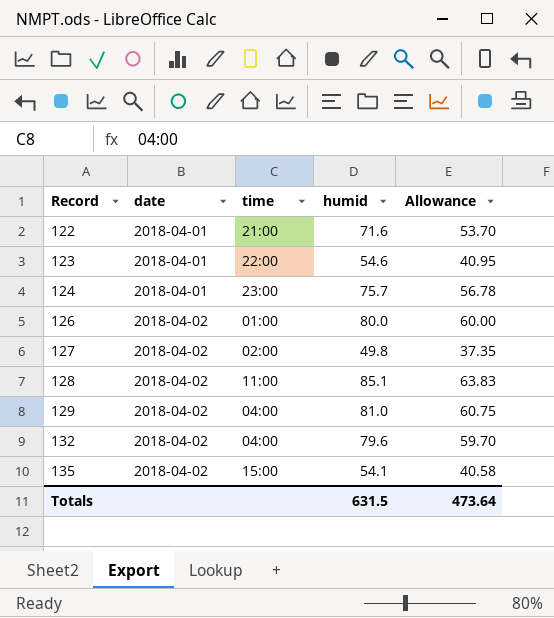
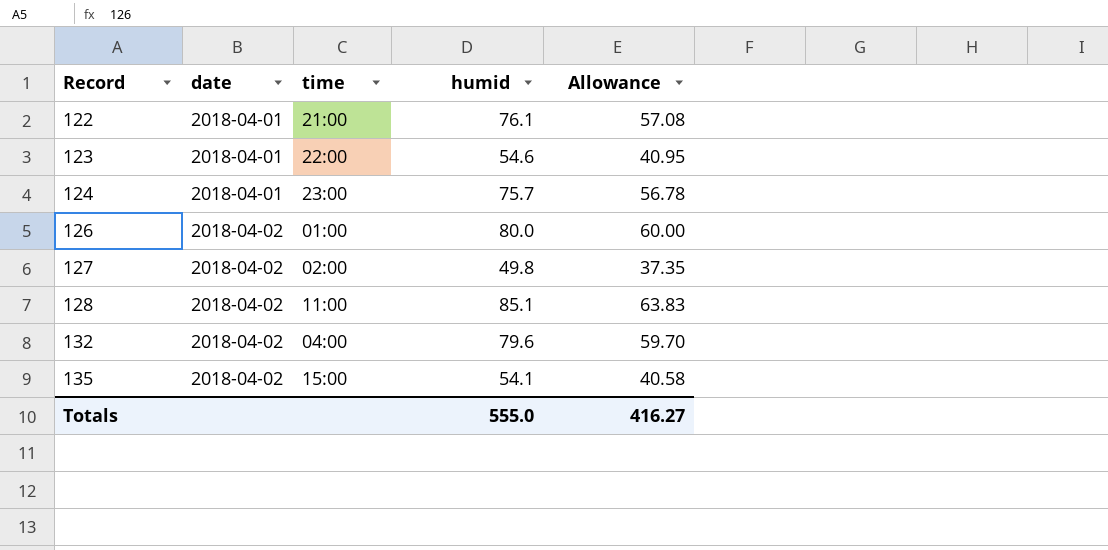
row 129: 2018-04-02 | 04:00 | 81.0 | 60.75 -> none
122 | humid: 71.6 -> 76.1
122 | Allowance: 53.70 -> 57.08
Totals | humid: 631.5 -> 555.0
Totals | Allowance: 473.64 -> 416.27

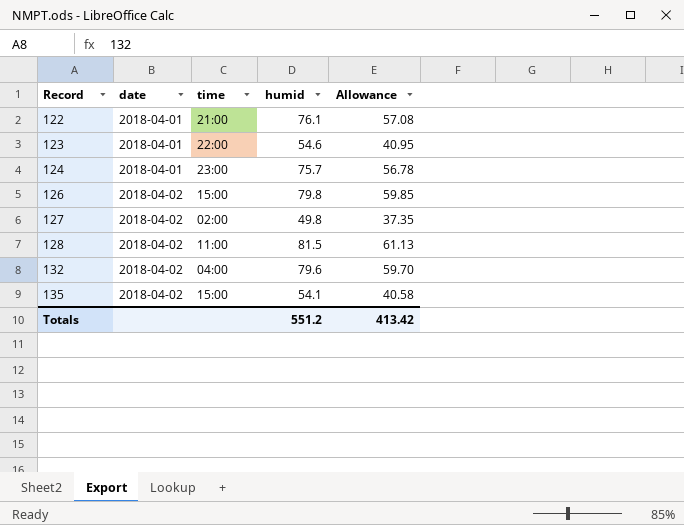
126 | time: 01:00 -> 15:00
126 | humid: 80.0 -> 79.8
126 | Allowance: 60.00 -> 59.85
128 | humid: 85.1 -> 81.5
128 | Allowance: 63.83 -> 61.13
Totals | humid: 555.0 -> 551.2
Totals | Allowance: 416.27 -> 413.42

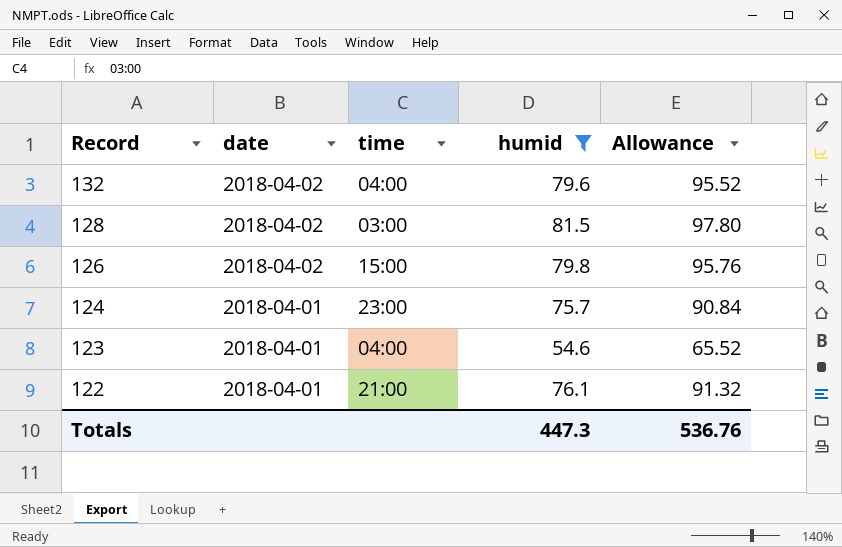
filter: none -> humid >= 54.6
row order: Record ascending -> Record descending
column Allowance | formula: [humid] * 0.75 -> [humid] * 1.2
128 | time: 11:00 -> 03:00
123 | time: 22:00 -> 04:00
Totals | humid: 551.2 -> 447.3
Totals | Allowance: 413.42 -> 536.76

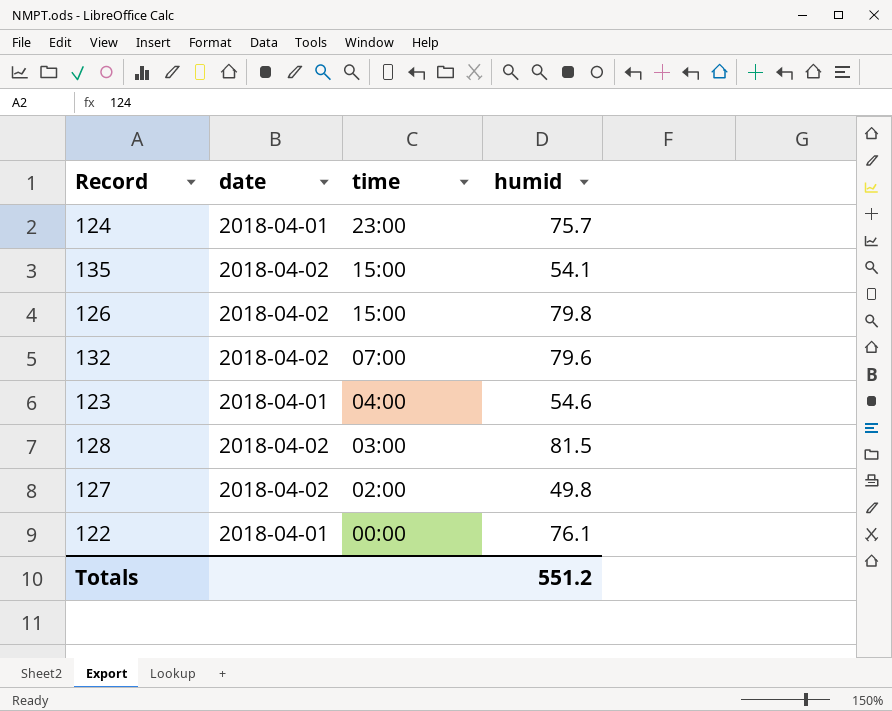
filter: humid >= 54.6 -> none
row order: Record descending -> time descending
column Allowance | formula: [humid] * 1.2 -> none
132 | time: 04:00 -> 07:00
122 | time: 21:00 -> 00:00
Totals | humid: 447.3 -> 551.2

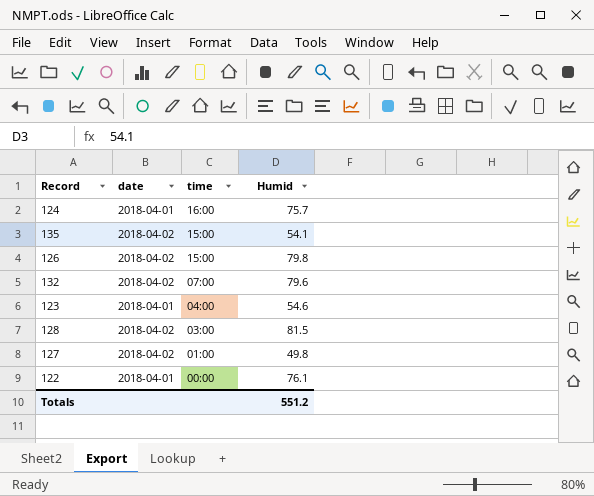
column name: humid -> Humid
124 | time: 23:00 -> 16:00
127 | time: 02:00 -> 01:00

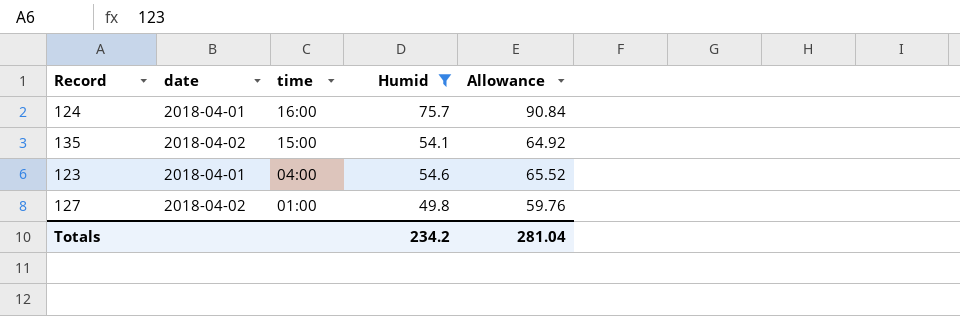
filter: none -> Humid <= 75.7
column Allowance | formula: none -> [Humid] * 1.2
Totals | Humid: 551.2 -> 234.2

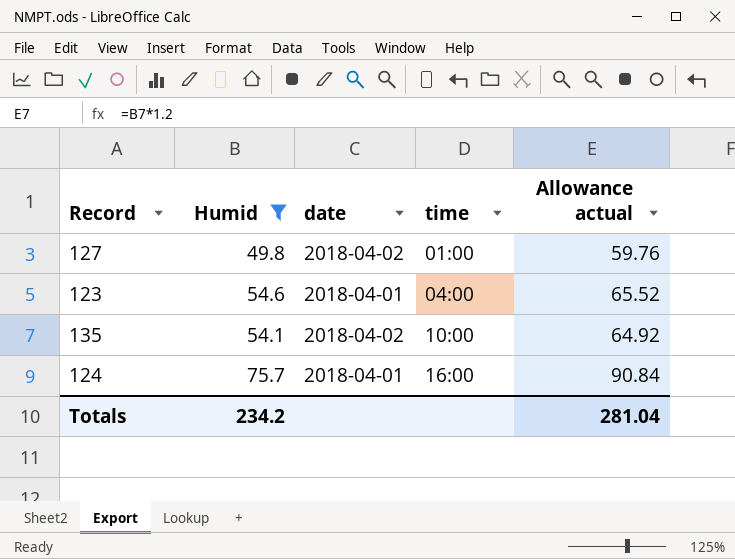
row order: time descending -> time ascending
column Humid | position: 4 -> 2
column name: Allowance -> Allowance actual
135 | time: 15:00 -> 10:00

